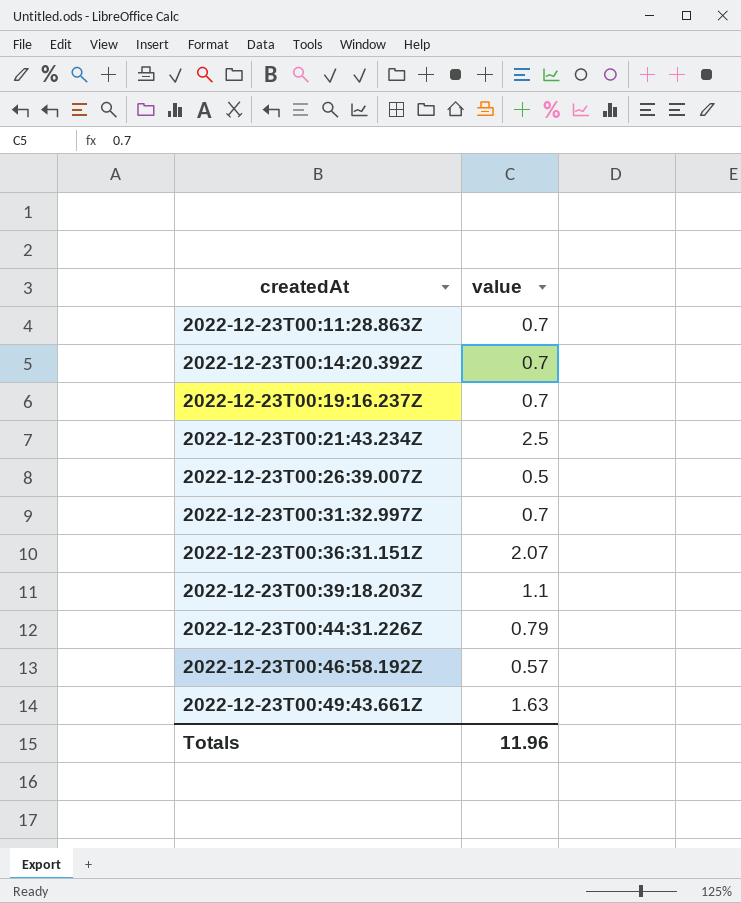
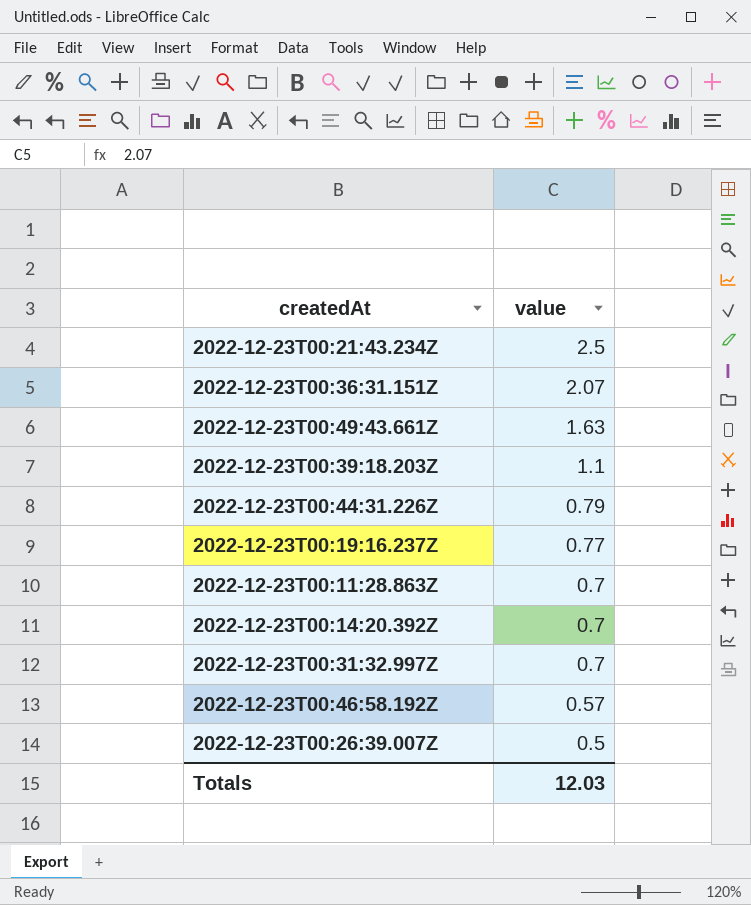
row order: createdAt ascending -> value descending
2022-12-23T00:19:16.237Z | value: 0.7 -> 0.77
Totals | value: 11.96 -> 12.03

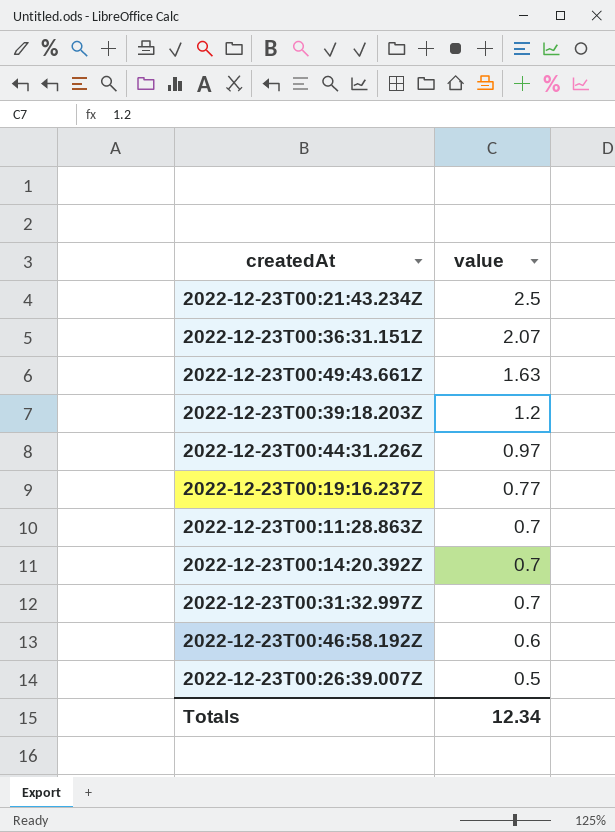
2022-12-23T00:39:18.203Z | value: 1.1 -> 1.2
2022-12-23T00:44:31.226Z | value: 0.79 -> 0.97
2022-12-23T00:46:58.192Z | value: 0.57 -> 0.6
Totals | value: 12.03 -> 12.34

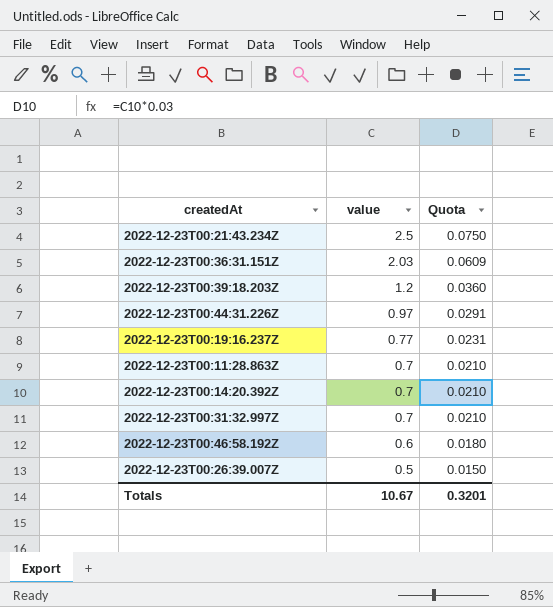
column Quota | formula: none -> [value] * 0.03
row 2022-12-23T00:49:43.661Z: 1.63 -> none
2022-12-23T00:36:31.151Z | value: 2.07 -> 2.03
Totals | value: 12.34 -> 10.67

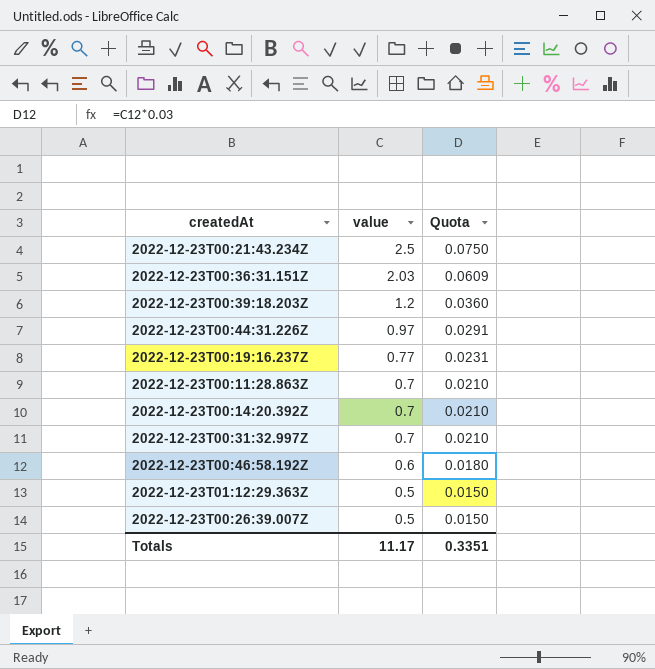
row 2022-12-23T01:12:29.363Z: none -> 0.5 | 0.0150
Totals | value: 10.67 -> 11.17
Totals | Quota: 0.3201 -> 0.3351

